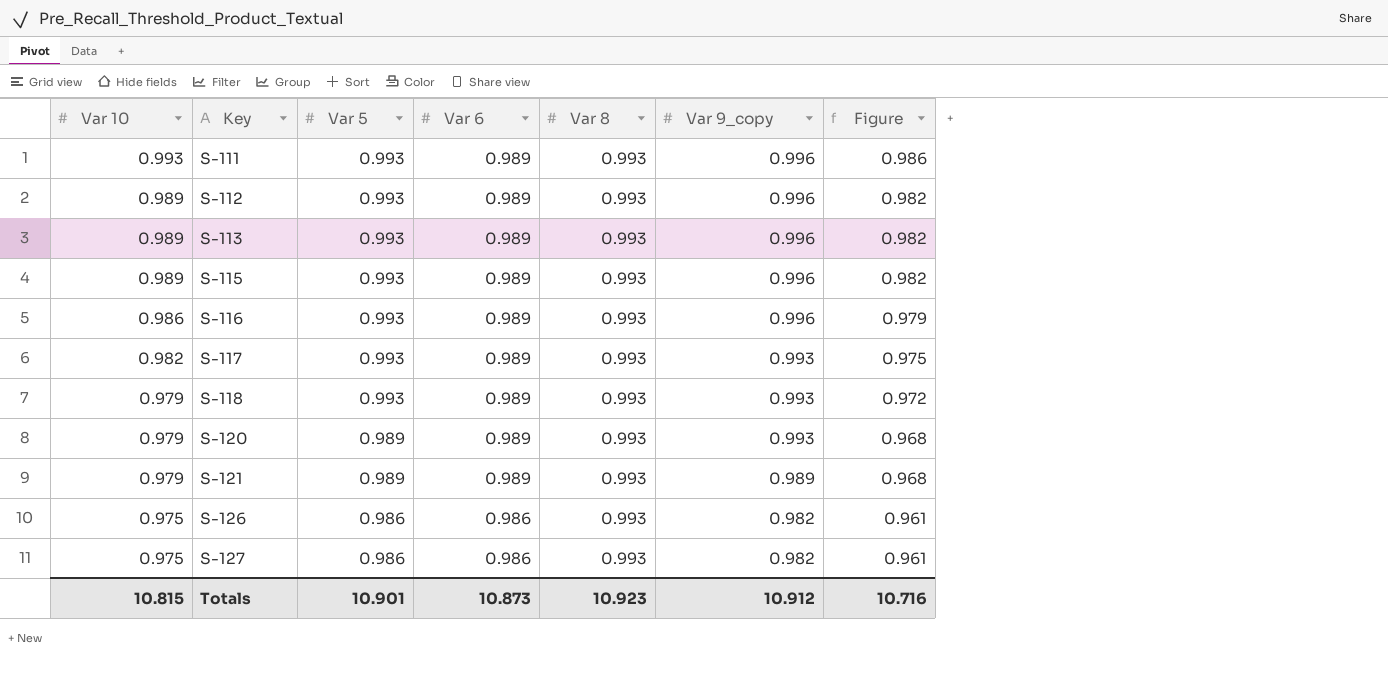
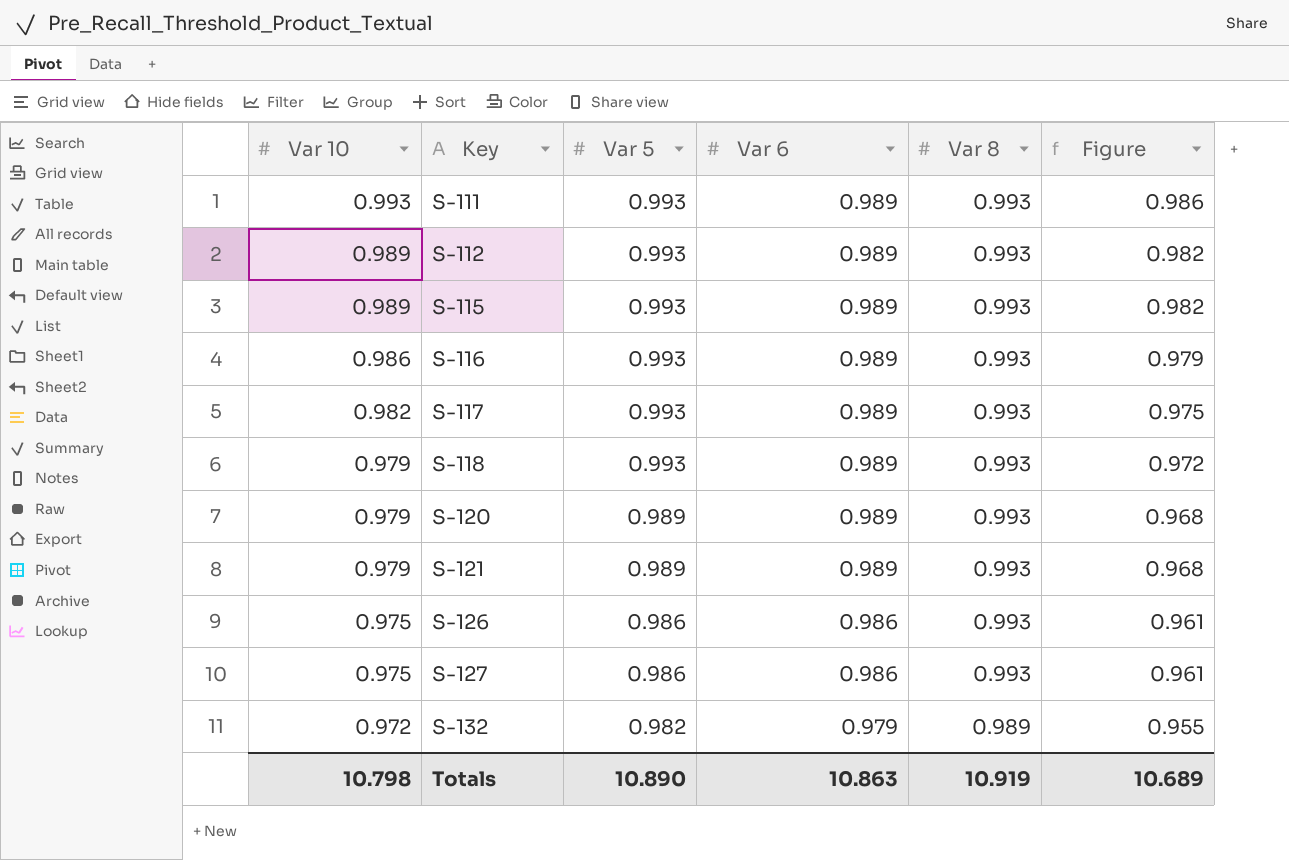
column Var 9_copy | position: 6 -> none
row S-113: 0.989 | 0.993 | 0.989 | 0.993 | 0.996 | 0.982 -> none
row S-132: none -> 0.972 | 0.982 | 0.979 | 0.989 | 0.955
Totals | Var 10: 10.815 -> 10.798
Totals | Var 5: 10.901 -> 10.890
Totals | Var 6: 10.873 -> 10.863
Totals | Var 8: 10.923 -> 10.919
Totals | Figure: 10.716 -> 10.689

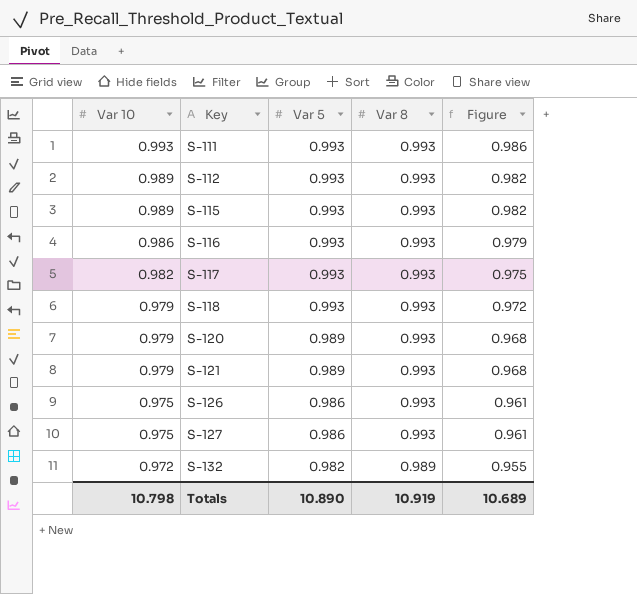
column Var 6 | position: 4 -> none

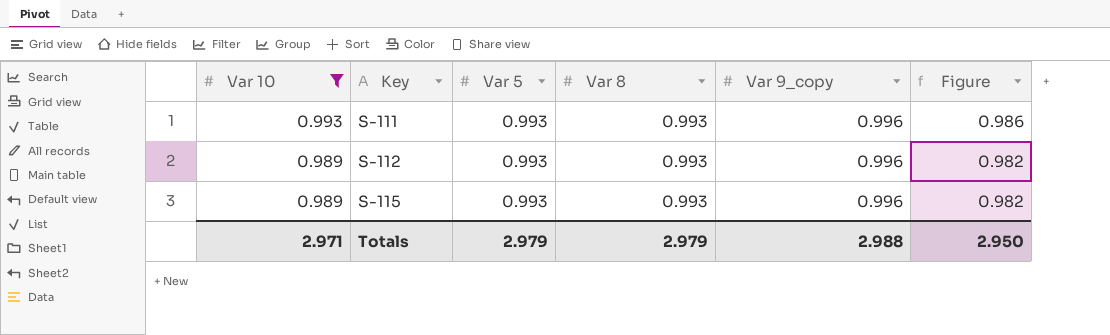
filter: none -> Var 10 >= 0.989
column Var 9_copy | position: none -> 5
Totals | Var 10: 10.798 -> 2.971
Totals | Var 5: 10.890 -> 2.979
Totals | Var 8: 10.919 -> 2.979
Totals | Figure: 10.689 -> 2.950

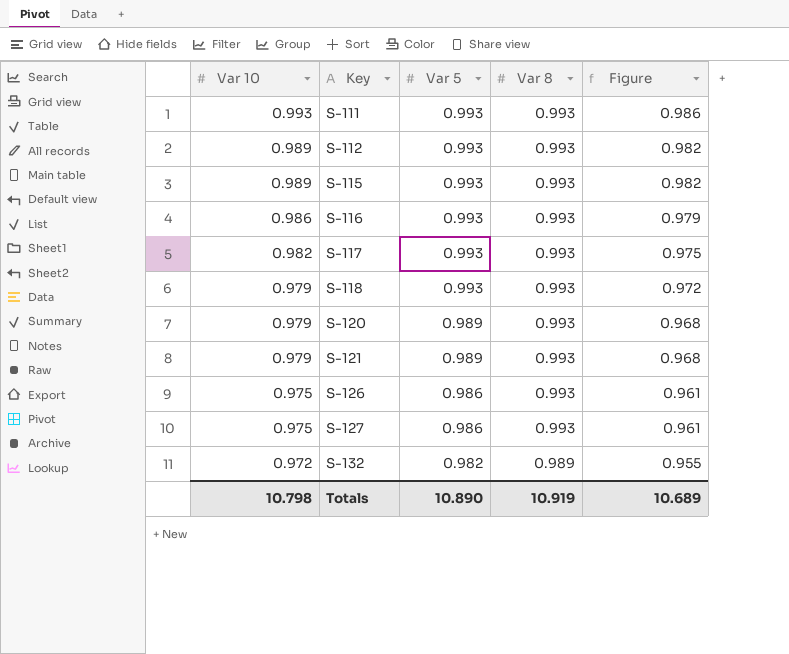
filter: Var 10 >= 0.989 -> none
column Var 9_copy | position: 5 -> none
Totals | Var 10: 2.971 -> 10.798
Totals | Var 5: 2.979 -> 10.890
Totals | Var 8: 2.979 -> 10.919
Totals | Figure: 2.950 -> 10.689

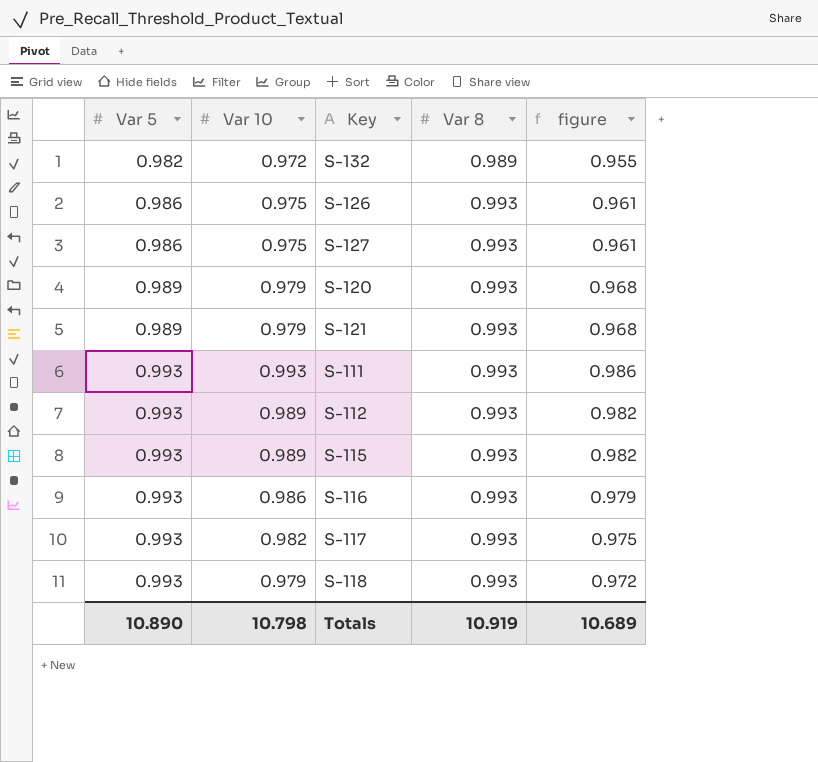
row order: Var 10 descending -> Var 5 ascending
column Var 5 | position: 3 -> 1
column name: Figure -> figure

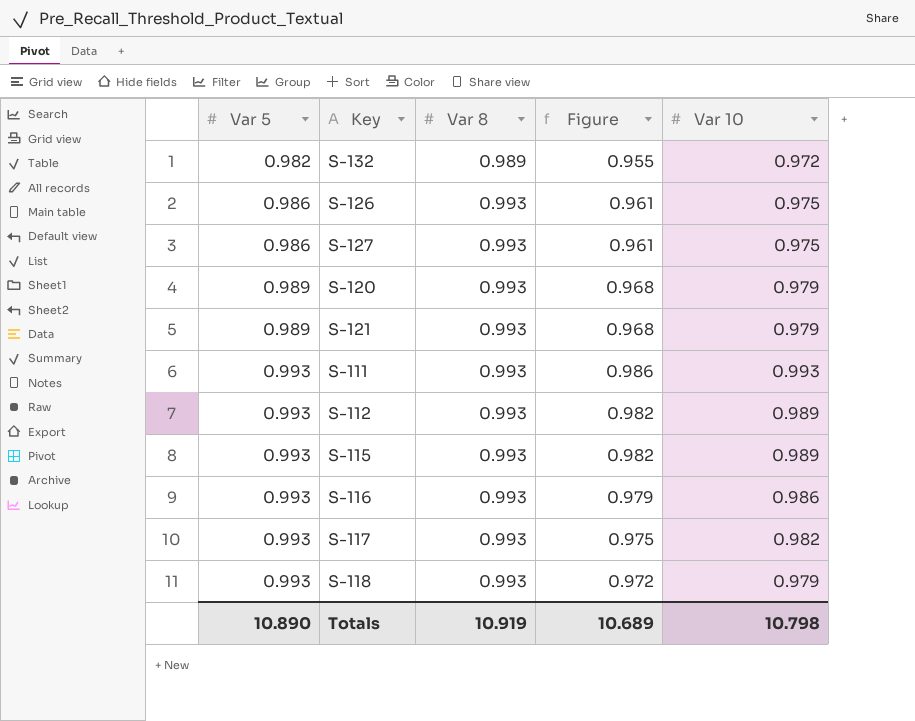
column name: figure -> Figure
column Var 10 | position: 2 -> 5

